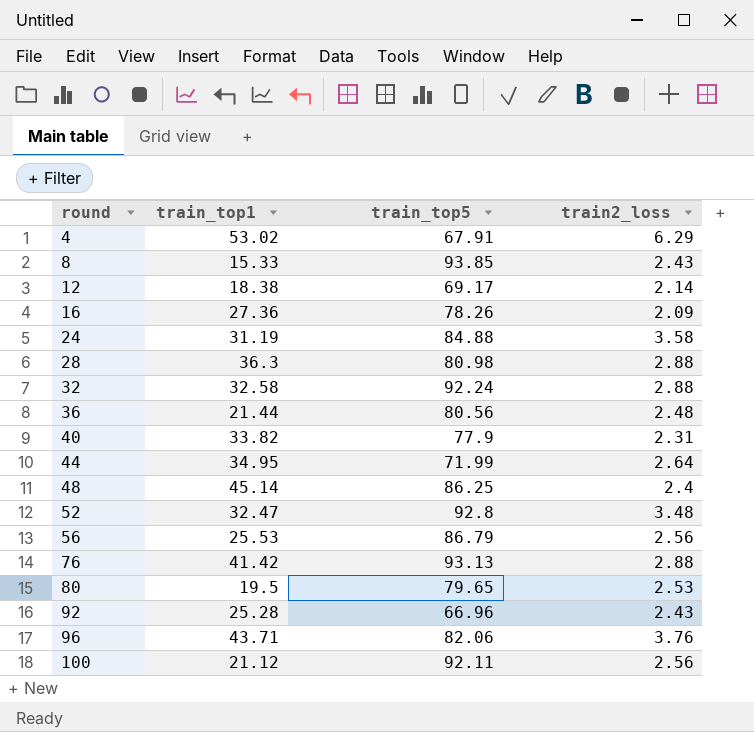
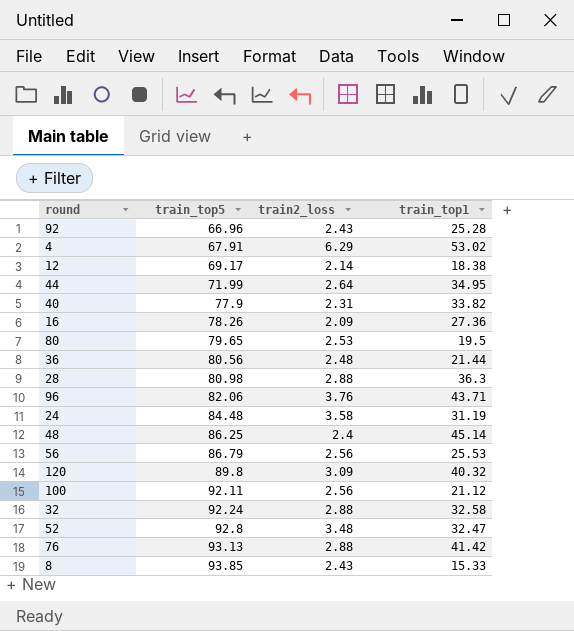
row order: round ascending -> train_top5 ascending
column train_top1 | position: 2 -> 4
24 | train_top5: 84.88 -> 84.48
row 120: none -> 89.8 | 3.09 | 40.32

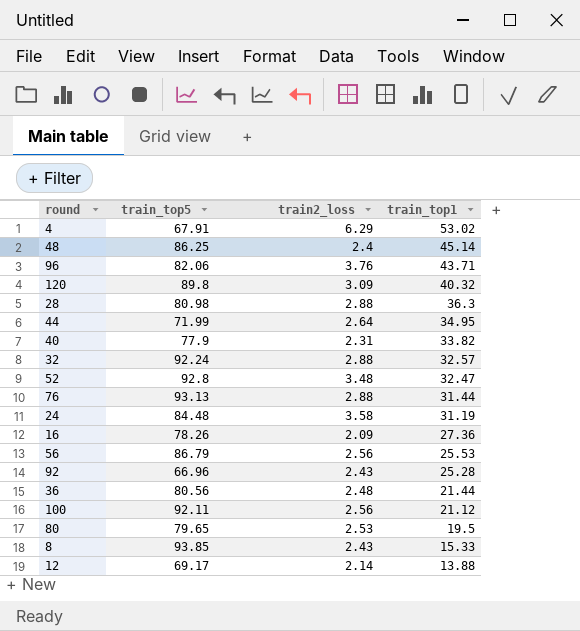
row order: train_top5 ascending -> train_top1 descending
32 | train_top1: 32.58 -> 32.57
76 | train_top1: 41.42 -> 31.44
12 | train_top1: 18.38 -> 13.88

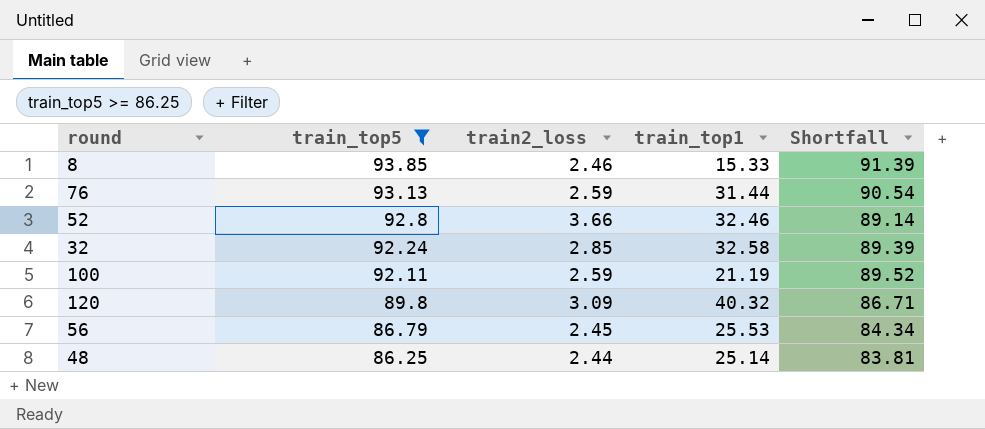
filter: none -> train_top5 >= 86.25
row order: train_top1 descending -> train_top5 descending
column Shortfall | formula: none -> [train_top5] - [train2_loss]
8 | train2_loss: 2.43 -> 2.46
76 | train2_loss: 2.88 -> 2.59
52 | train2_loss: 3.48 -> 3.66
52 | train_top1: 32.47 -> 32.46
32 | train2_loss: 2.88 -> 2.85
32 | train_top1: 32.57 -> 32.58
100 | train2_loss: 2.56 -> 2.59
100 | train_top1: 21.12 -> 21.19
56 | train2_loss: 2.56 -> 2.45
48 | train2_loss: 2.4 -> 2.44
48 | train_top1: 45.14 -> 25.14

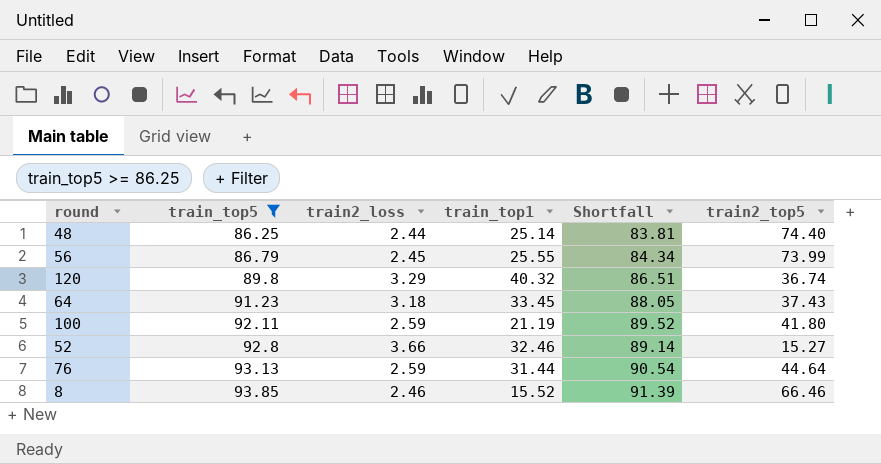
row order: train_top5 descending -> train_top5 ascending
column train2_top5 | position: none -> 6
row 32: 92.24 | 2.85 | 32.58 | 89.39 -> none
56 | train_top1: 25.53 -> 25.55
120 | train2_loss: 3.09 -> 3.29
120 | Shortfall: 86.71 -> 86.51
row 64: none -> 91.23 | 3.18 | 33.45 | 88.05 | 37.43
8 | train_top1: 15.33 -> 15.52

